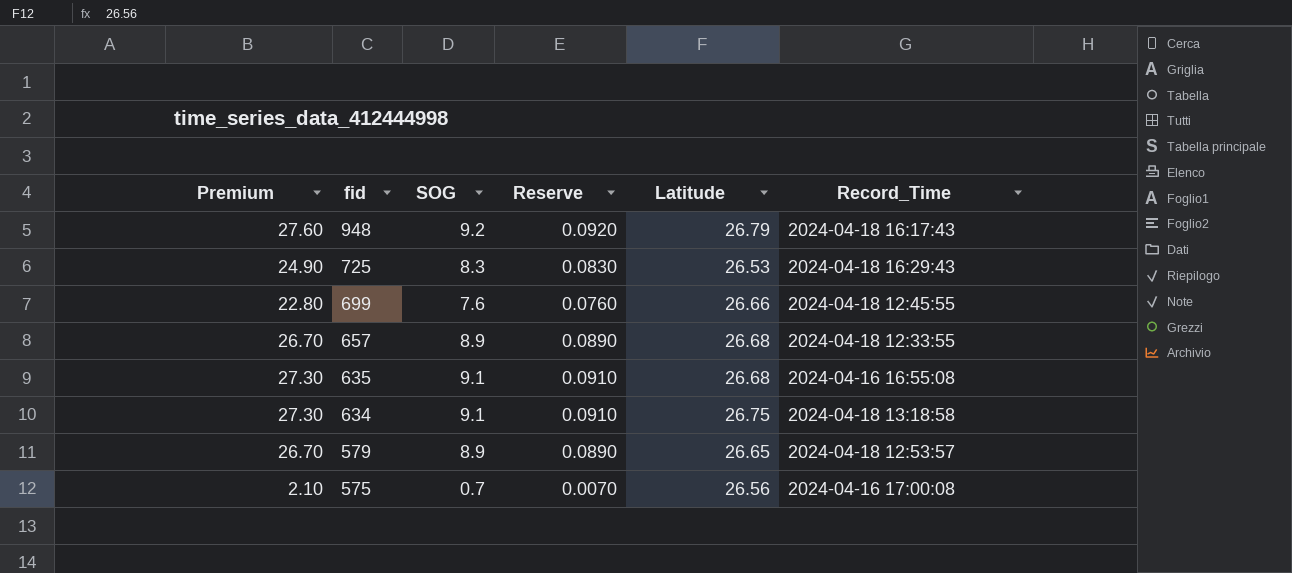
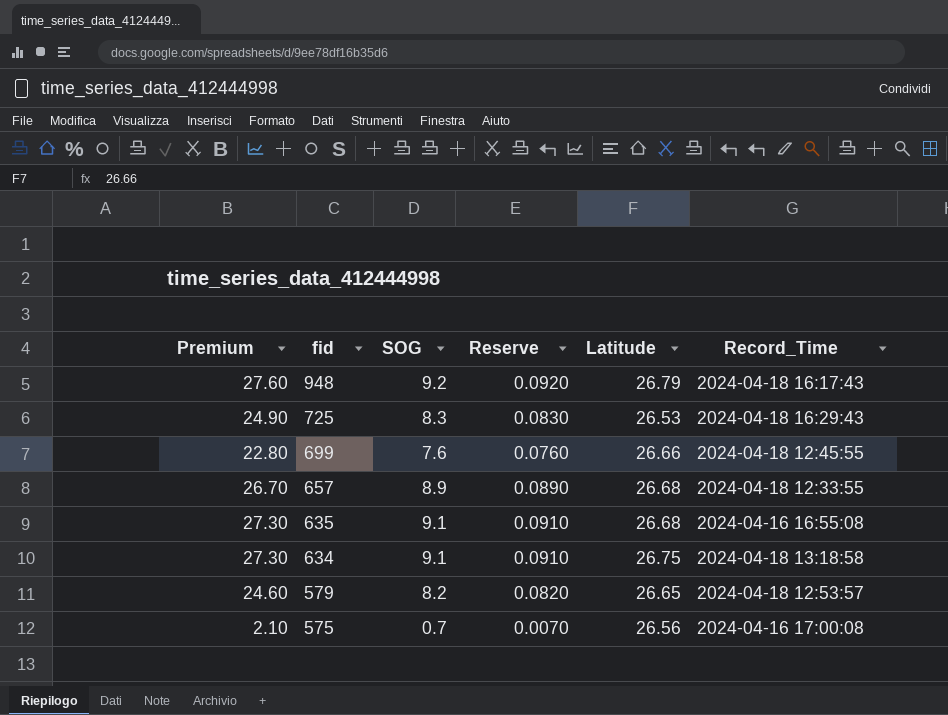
579 | Premium: 26.70 -> 24.60
579 | SOG: 8.9 -> 8.2
579 | Reserve: 0.0890 -> 0.0820

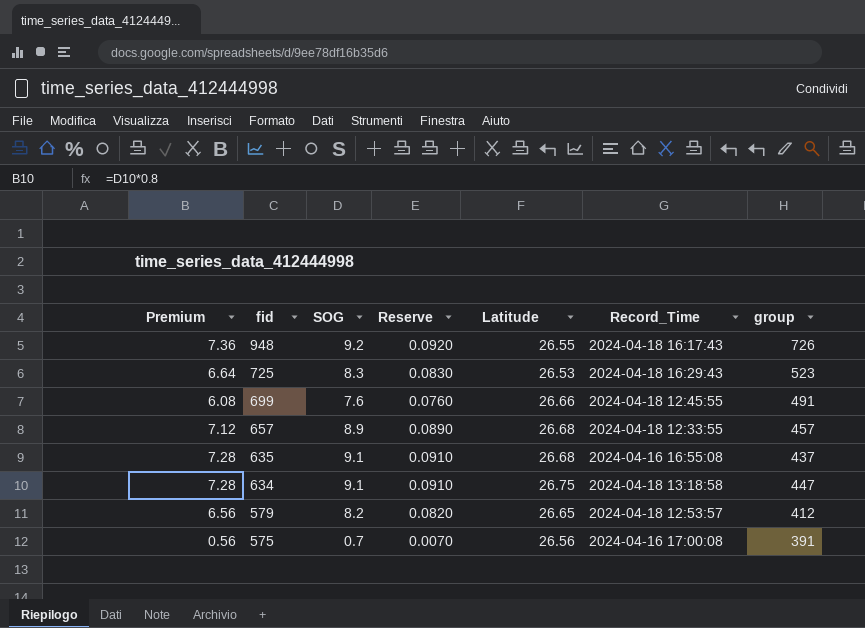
column Premium | formula: [SOG] * 3 -> [SOG] * 0.8
column group | position: none -> 7
948 | Latitude: 26.79 -> 26.55

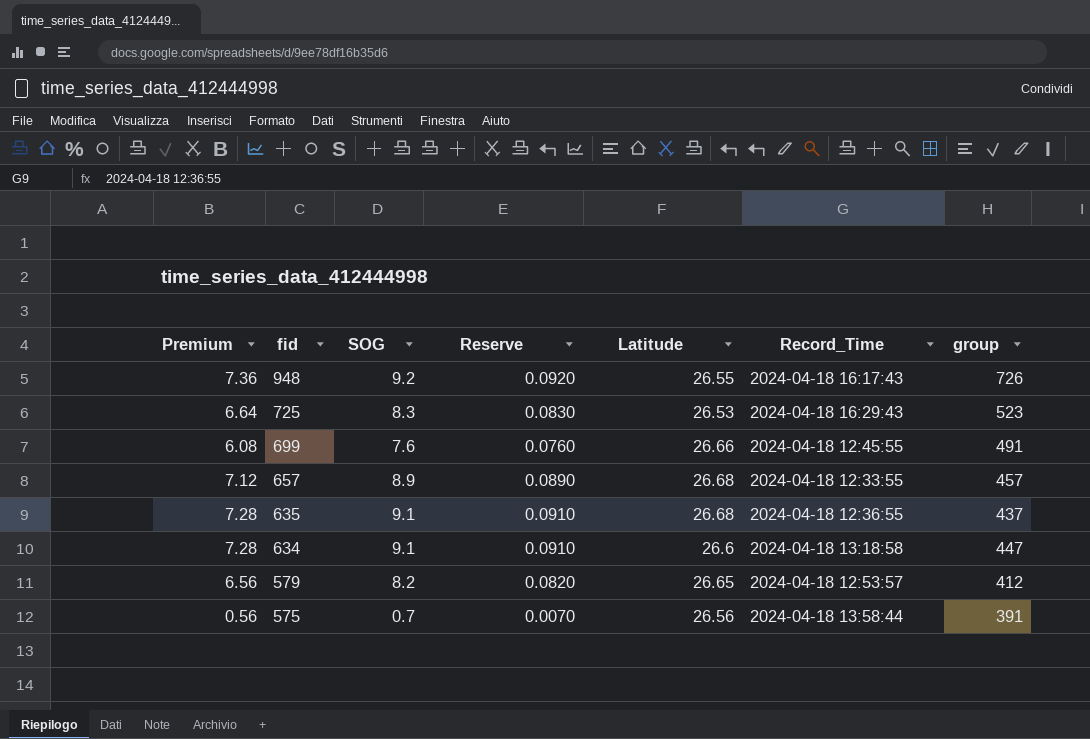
635 | Record_Time: 2024-04-16 16:55:08 -> 2024-04-18 12:36:55
634 | Latitude: 26.75 -> 26.6
575 | Record_Time: 2024-04-16 17:00:08 -> 2024-04-18 13:58:44

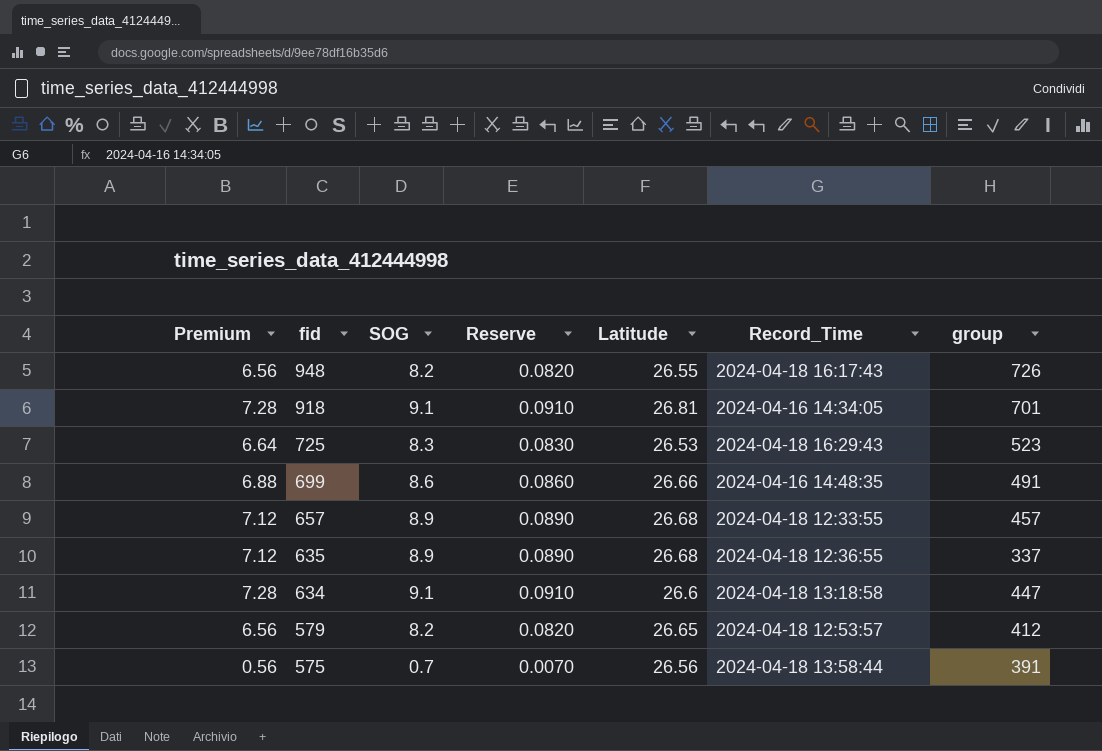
948 | Premium: 7.36 -> 6.56
948 | SOG: 9.2 -> 8.2
948 | Reserve: 0.0920 -> 0.0820
row 918: none -> 7.28 | 9.1 | 0.0910 | 26.81 | 2024-04-16 14:34:05 | 701
699 | Premium: 6.08 -> 6.88
699 | SOG: 7.6 -> 8.6
699 | Reserve: 0.0760 -> 0.0860
699 | Record_Time: 2024-04-18 12:45:55 -> 2024-04-16 14:48:35
635 | Premium: 7.28 -> 7.12
635 | SOG: 9.1 -> 8.9
635 | Reserve: 0.0910 -> 0.0890
635 | group: 437 -> 337

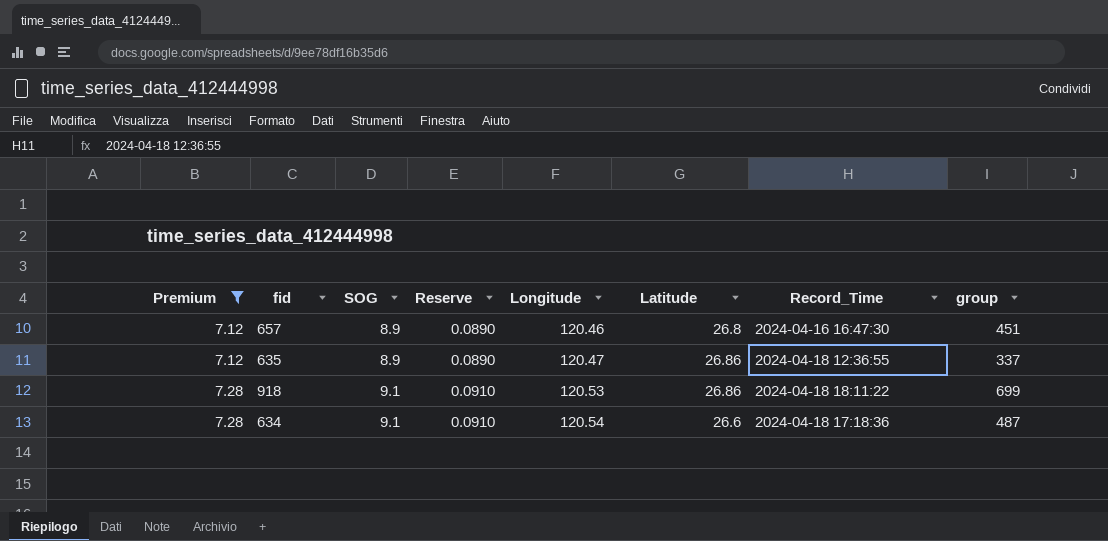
filter: none -> Premium >= 7.12
row order: fid descending -> Premium ascending
column Longitude | position: none -> 5
657 | Latitude: 26.68 -> 26.8
657 | Record_Time: 2024-04-18 12:33:55 -> 2024-04-16 16:47:30
657 | group: 457 -> 451
635 | Latitude: 26.68 -> 26.86
918 | Latitude: 26.81 -> 26.86
918 | Record_Time: 2024-04-16 14:34:05 -> 2024-04-18 18:11:22
918 | group: 701 -> 699
634 | Record_Time: 2024-04-18 13:18:58 -> 2024-04-18 17:18:36
634 | group: 447 -> 487

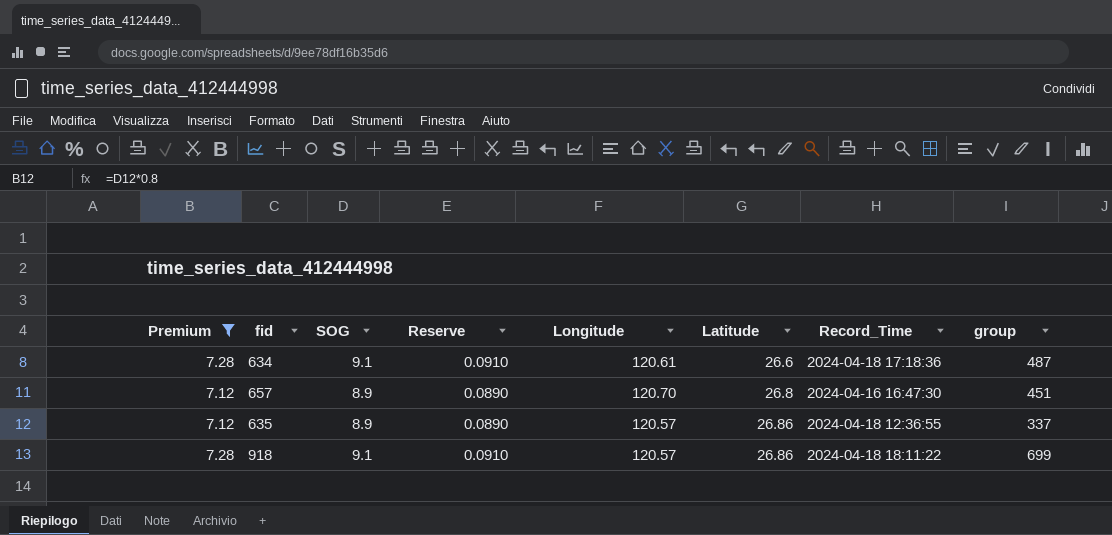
row order: Premium ascending -> Latitude ascending
634 | Longitude: 120.54 -> 120.61
657 | Longitude: 120.46 -> 120.70
635 | Longitude: 120.47 -> 120.57
918 | Longitude: 120.53 -> 120.57

